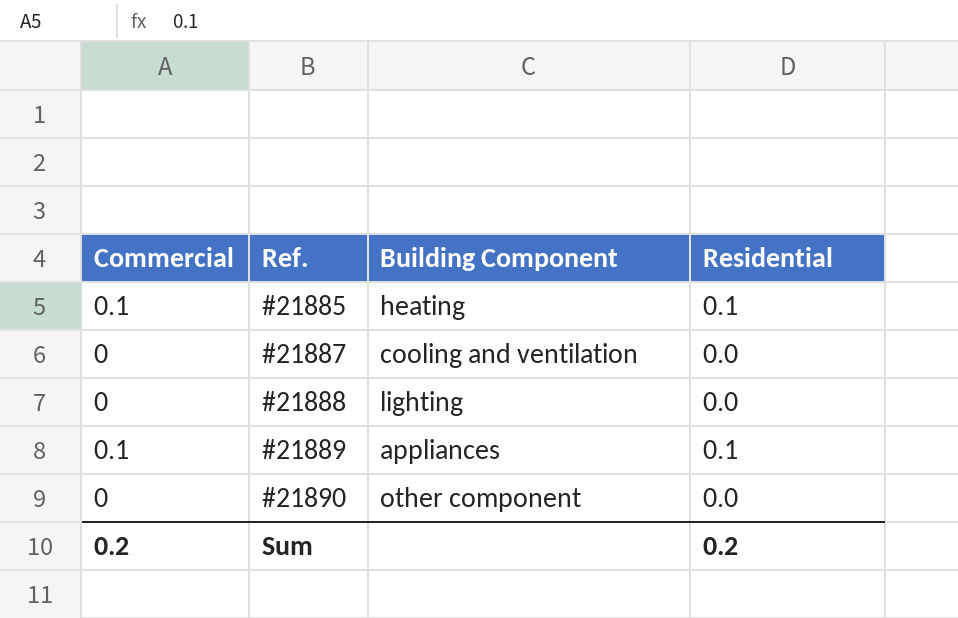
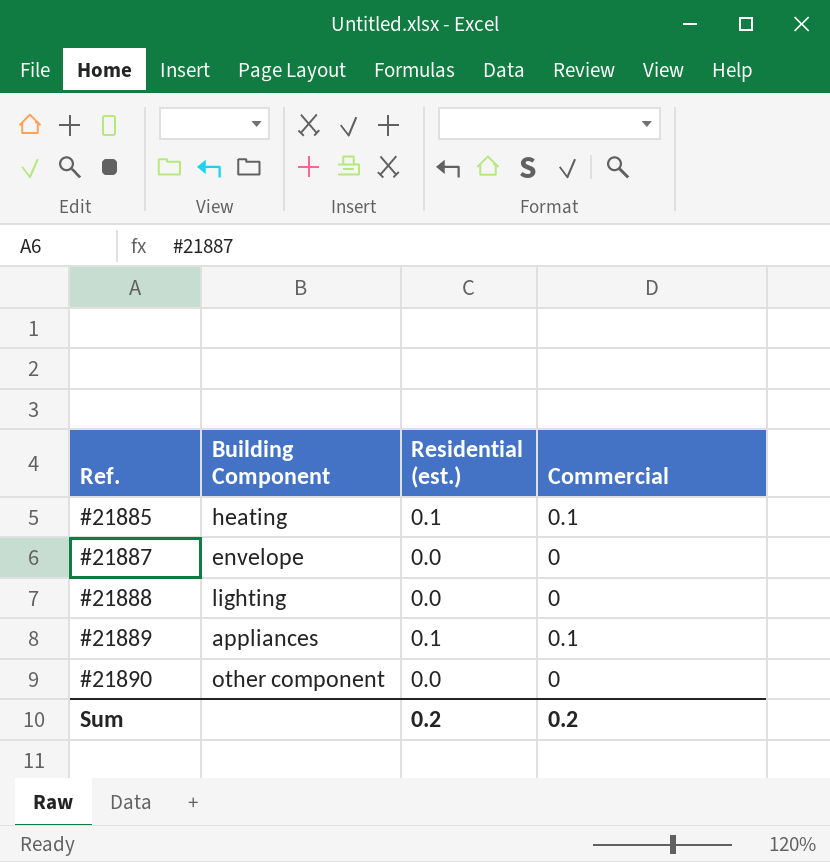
column name: Residential -> Residential (est.)
column Commercial | position: 1 -> 4
#21887 | Building Component: cooling and ventilation -> envelope

